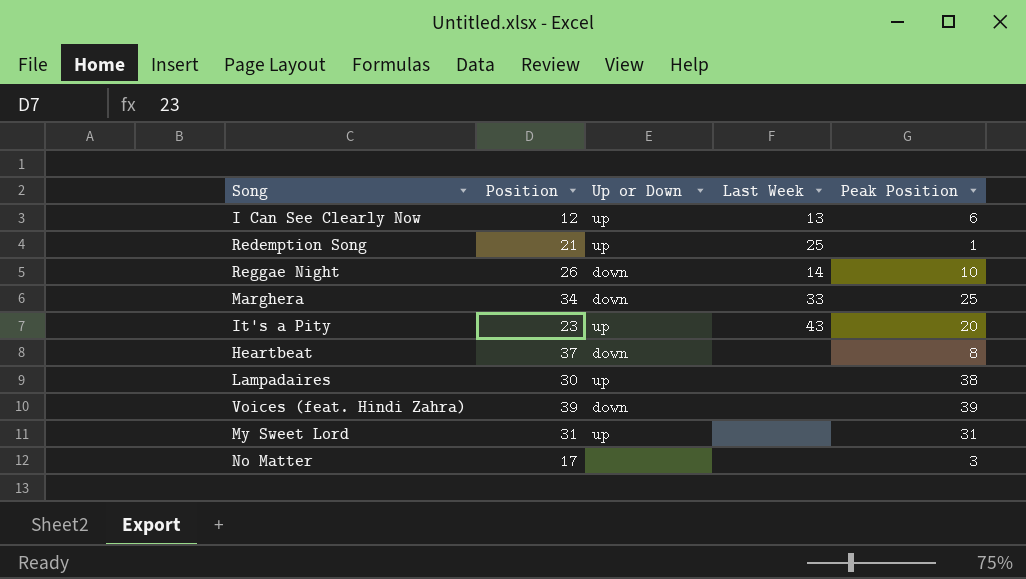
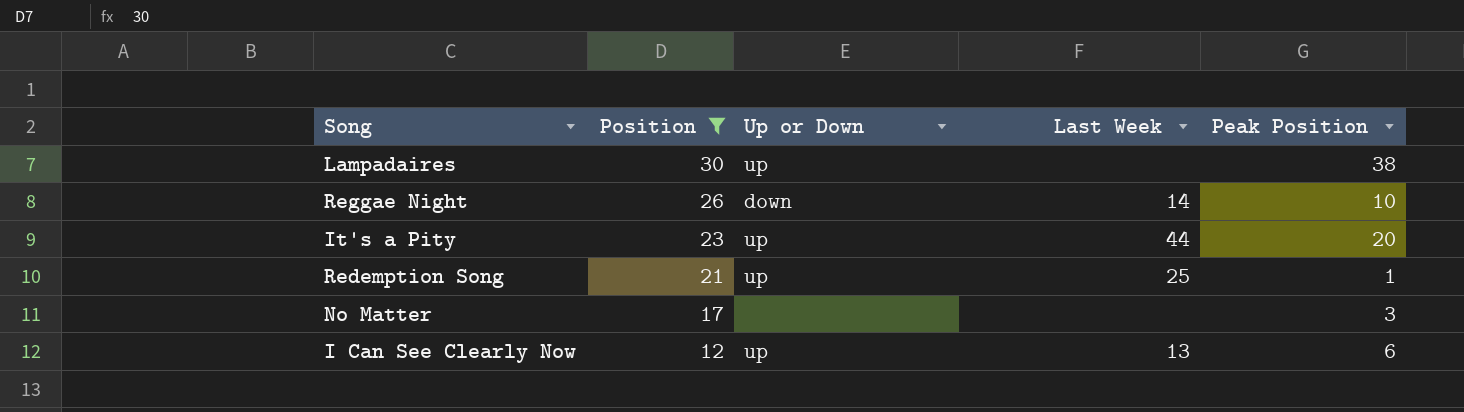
filter: none -> Position <= 30
row order: none -> Position descending
It's a Pity | Last Week: 43 -> 44

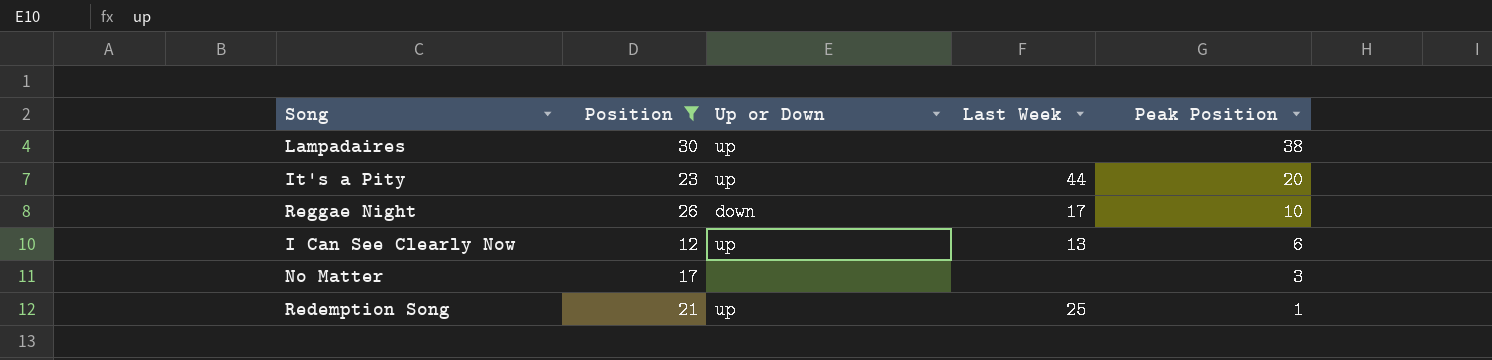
row order: Position descending -> Peak Position descending
Reggae Night | Last Week: 14 -> 17

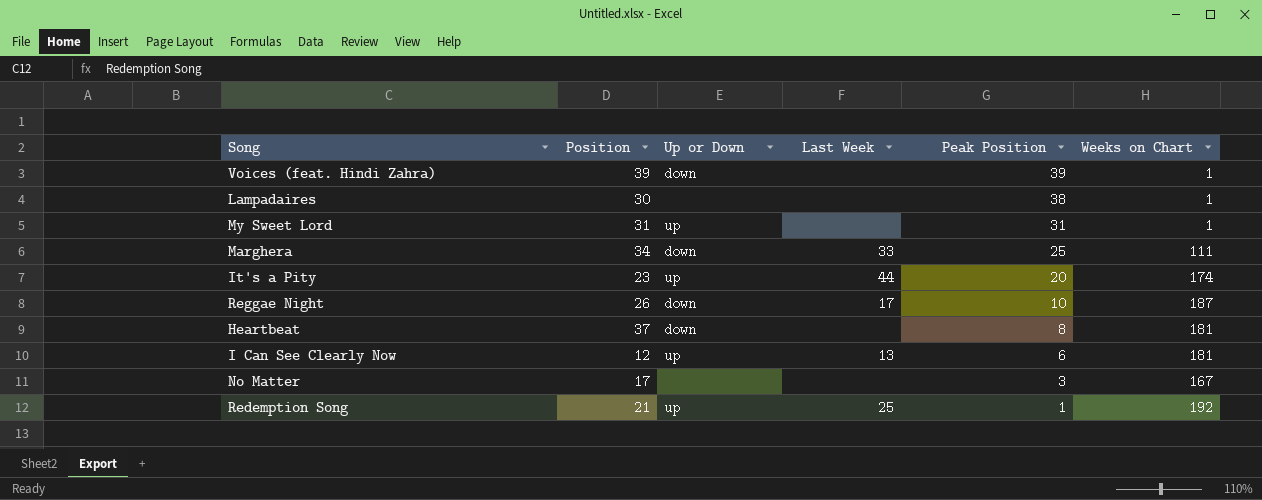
filter: Position <= 30 -> none
column Weeks on Chart | position: none -> 6
Lampadaires | Up or Down: up -> none

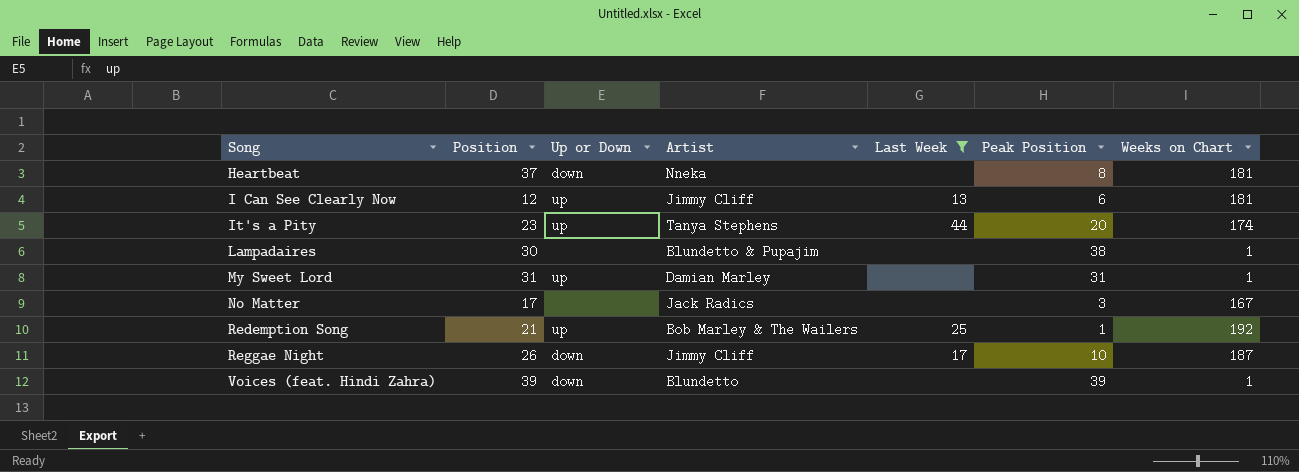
filter: none -> Last Week != 33
row order: Peak Position descending -> Song ascending
column Artist | position: none -> 4

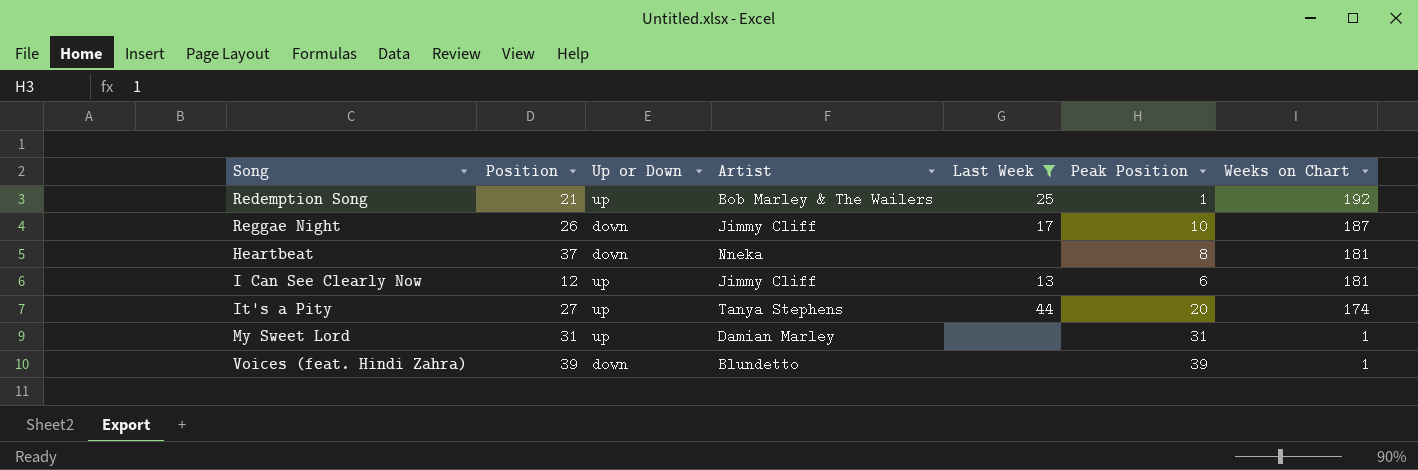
row order: Song ascending -> Weeks on Chart descending
row Lampadaires: 30 | none | Blundetto & Pupajim | none | 38 | 1 -> none
row No Matter: 17 | none | Jack Radics | none | 3 | 167 -> none
It's a Pity | Position: 23 -> 27

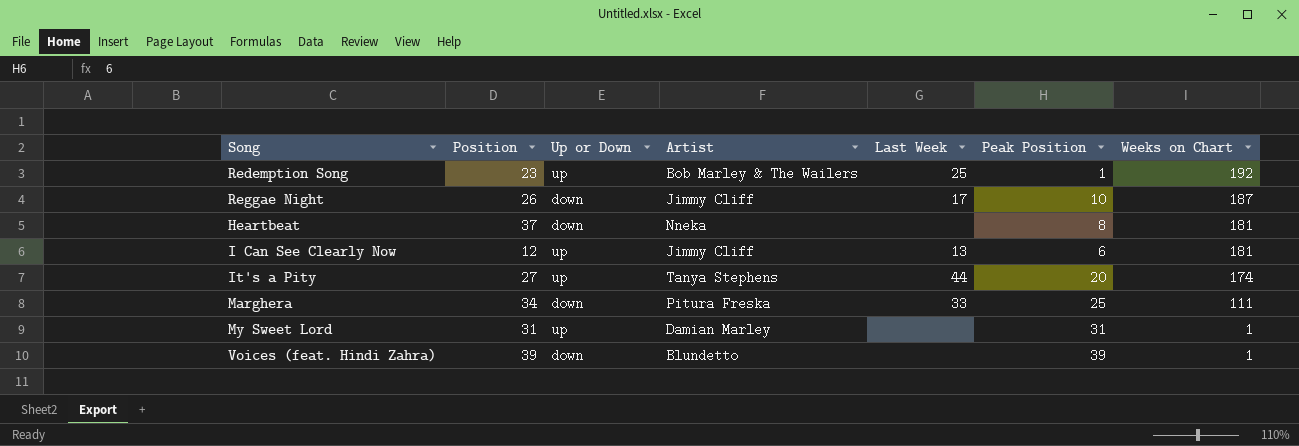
filter: Last Week != 33 -> none
Redemption Song | Position: 21 -> 23

